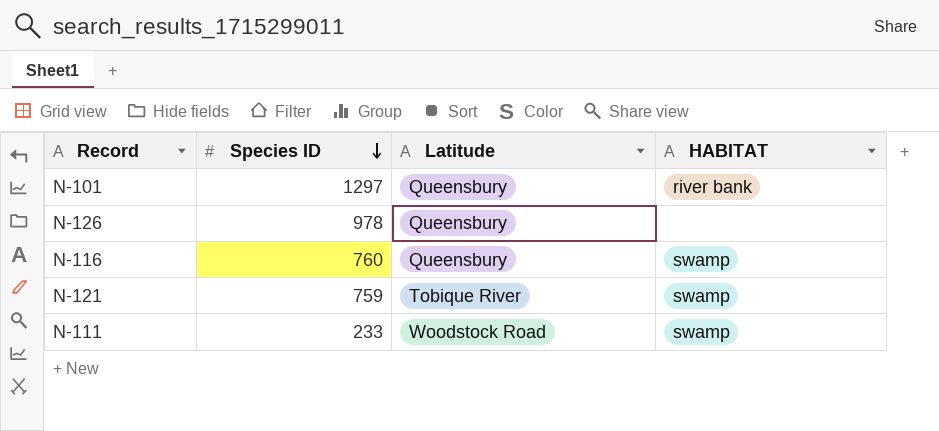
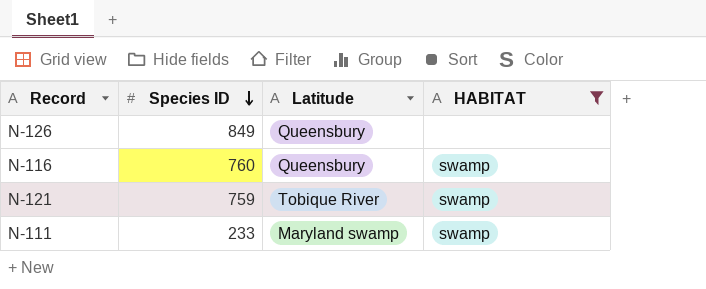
filter: none -> HABITAT != river bank
N-126 | Species ID: 978 -> 849
N-111 | Latitude: Woodstock Road -> Maryland swamp

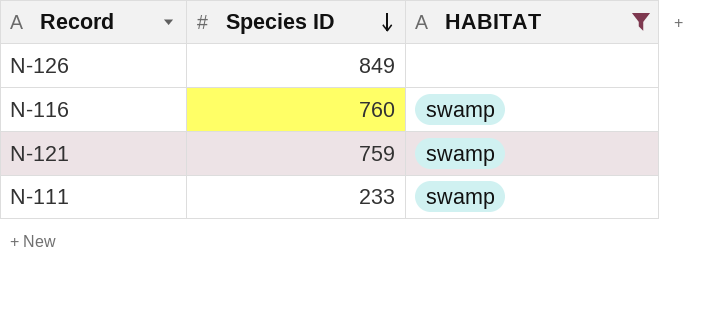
column Latitude | position: 3 -> none

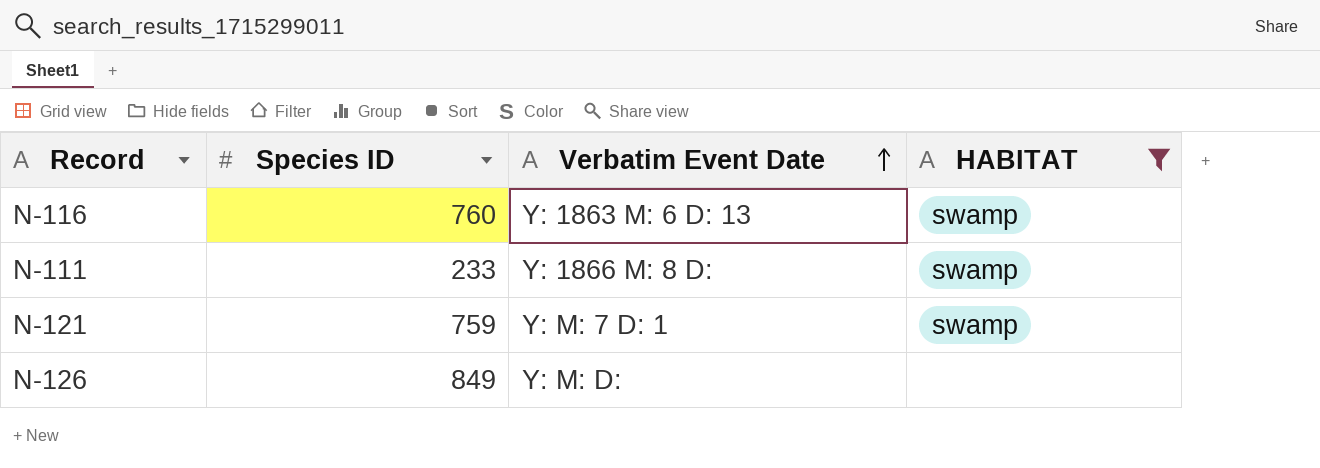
row order: Species ID descending -> Verbatim Event Date ascending
column Verbatim Event Date | position: none -> 3

